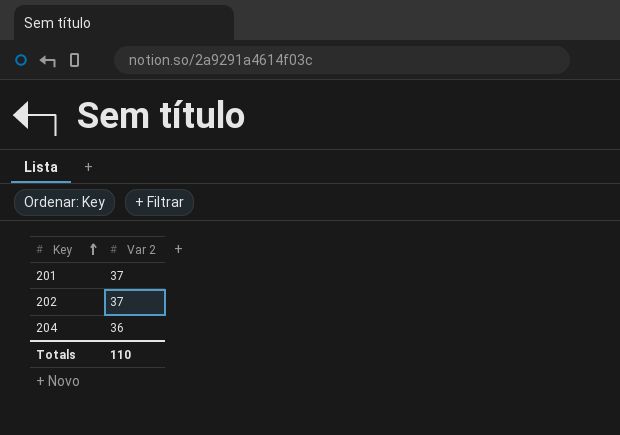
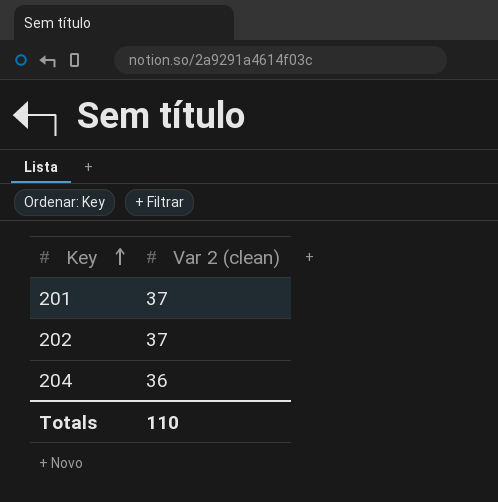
column name: Var 2 -> Var 2 (clean)

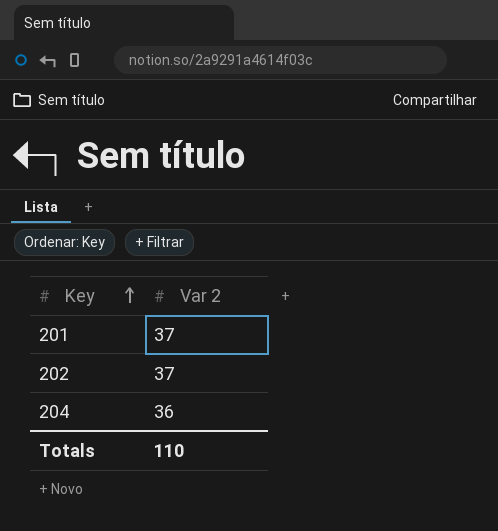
column name: Var 2 (clean) -> Var 2

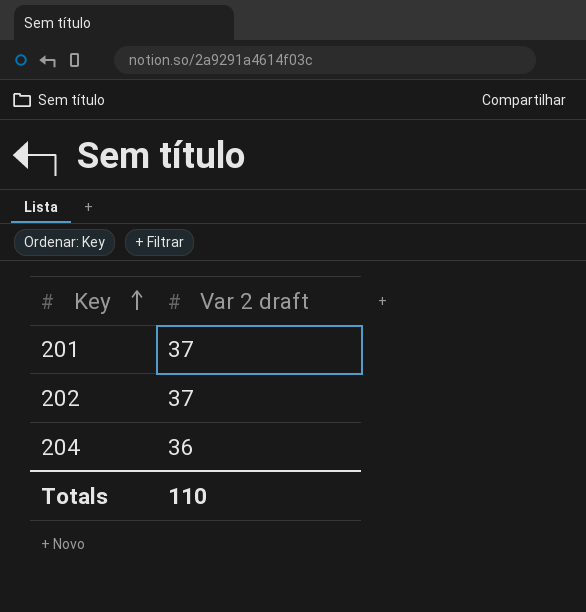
column name: Var 2 -> Var 2 draft

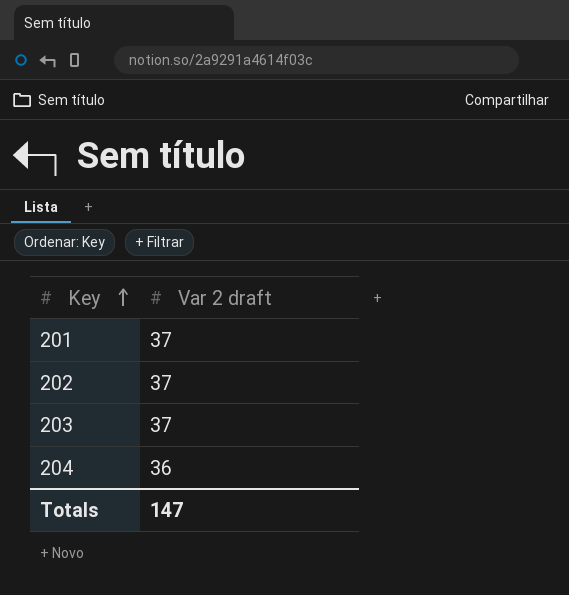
row 203: none -> 37
Totals | Var 2 draft: 110 -> 147

